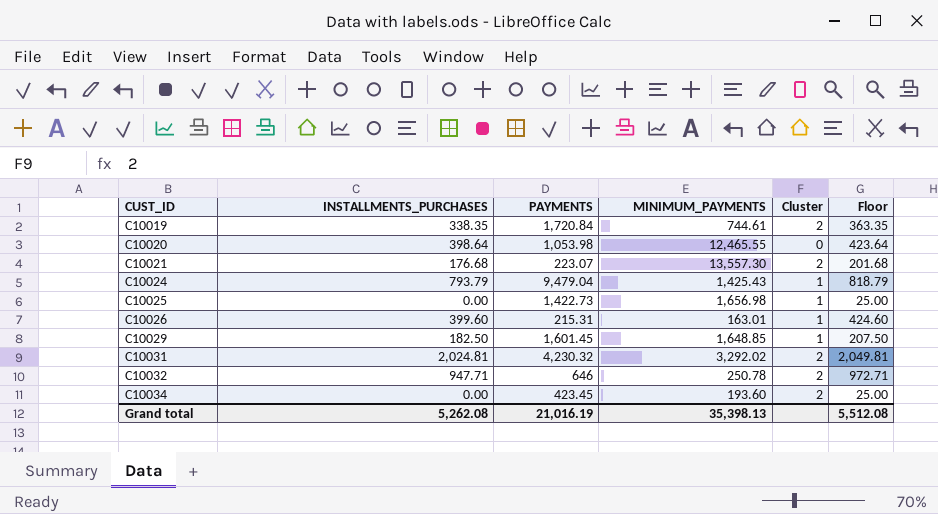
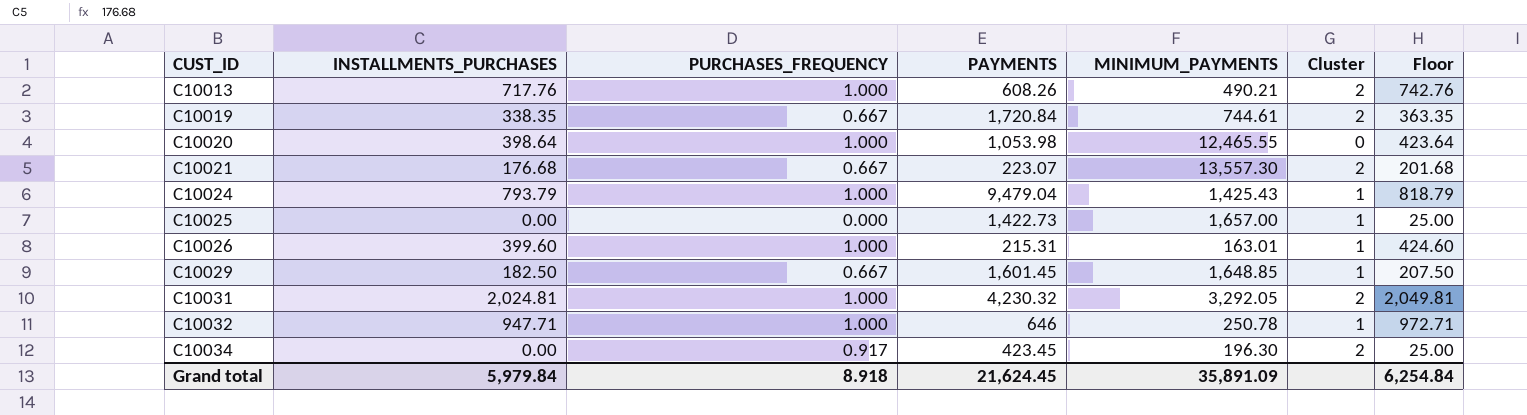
column PURCHASES_FREQUENCY | position: none -> 3
row C10013: none -> 717.76 | 1.000 | 608.26 | 490.21 | 2 | 742.76
C10025 | MINIMUM_PAYMENTS: 1,656.98 -> 1,657.00
C10031 | MINIMUM_PAYMENTS: 3,292.02 -> 3,292.05
C10032 | Cluster: 2 -> 1
C10034 | MINIMUM_PAYMENTS: 193.60 -> 196.30
Grand total | INSTALLMENTS_PURCHASES: 5,262.08 -> 5,979.84
Grand total | PAYMENTS: 21,016.19 -> 21,624.45
Grand total | MINIMUM_PAYMENTS: 35,398.13 -> 35,891.09
Grand total | Floor: 5,512.08 -> 6,254.84

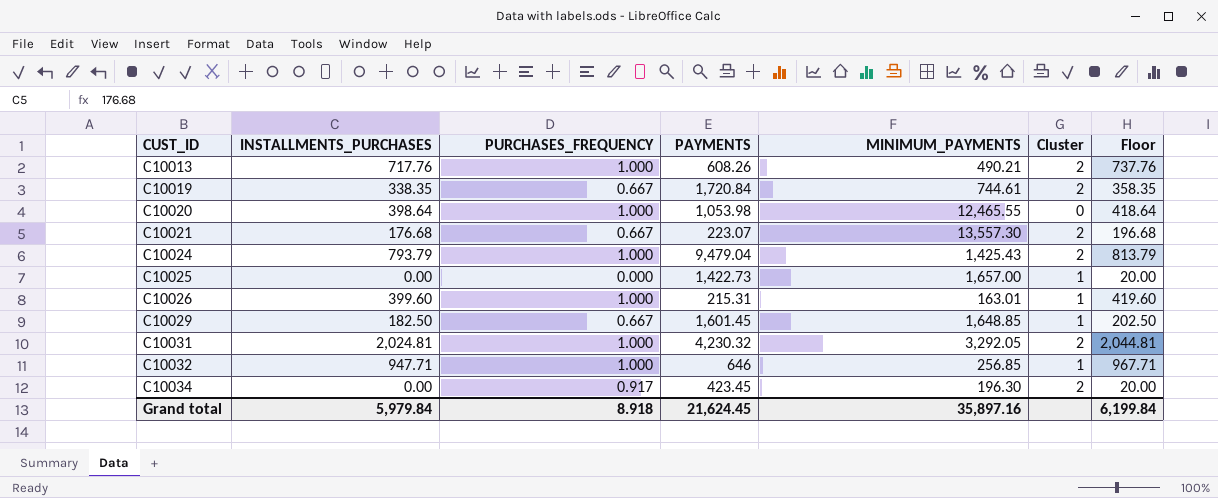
column Floor | formula: [INSTALLMENTS_PURCHASES] + 25 -> [INSTALLMENTS_PURCHASES] + 20
C10024 | Cluster: 1 -> 2
C10032 | MINIMUM_PAYMENTS: 250.78 -> 256.85
Grand total | MINIMUM_PAYMENTS: 35,891.09 -> 35,897.16
Grand total | Floor: 6,254.84 -> 6,199.84

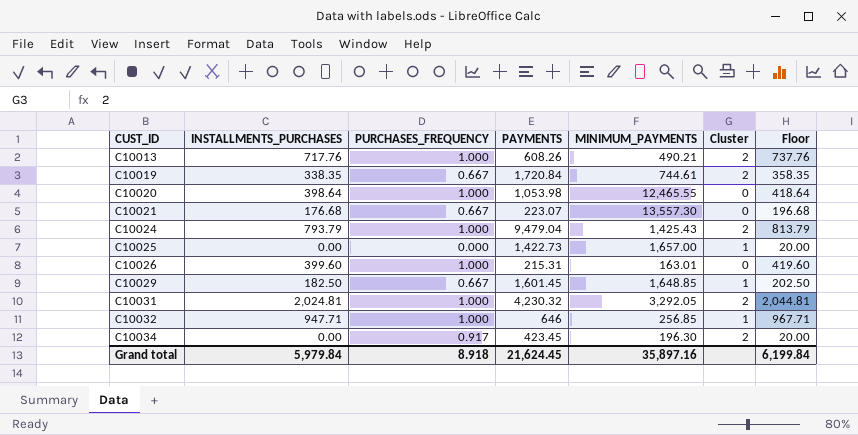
C10021 | Cluster: 2 -> 0
C10026 | Cluster: 1 -> 0

